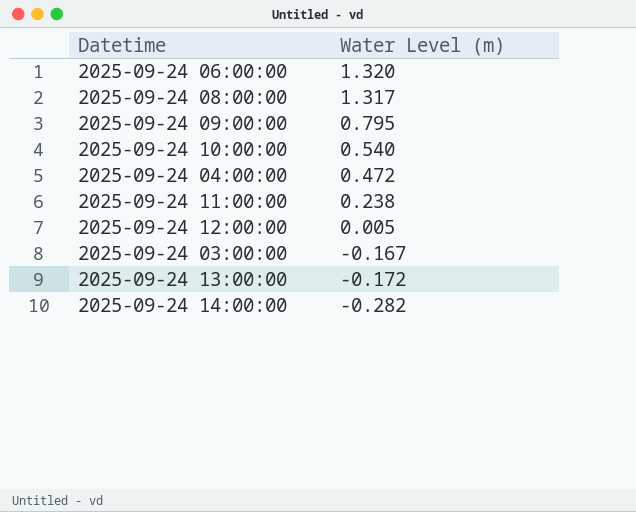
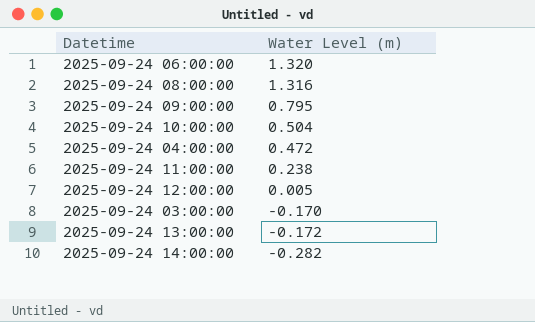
2025-09-24 08:00:00 | Water Level (m): 1.317 -> 1.316
2025-09-24 10:00:00 | Water Level (m): 0.540 -> 0.504
2025-09-24 03:00:00 | Water Level (m): -0.167 -> -0.170

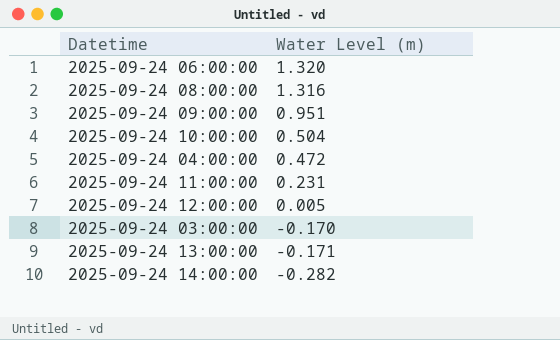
2025-09-24 09:00:00 | Water Level (m): 0.795 -> 0.951
2025-09-24 11:00:00 | Water Level (m): 0.238 -> 0.231
2025-09-24 13:00:00 | Water Level (m): -0.172 -> -0.171

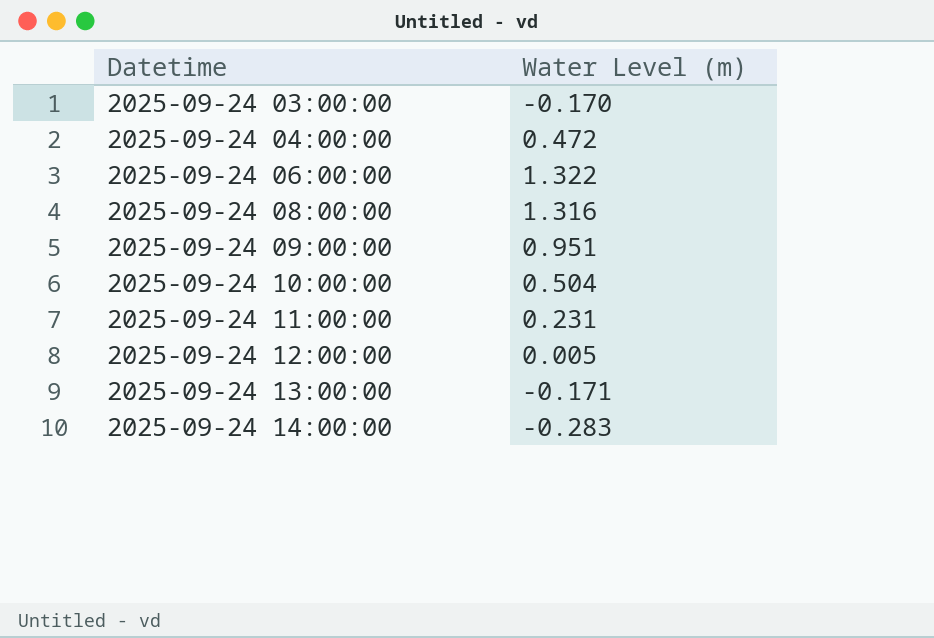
row order: Water Level (m) descending -> Datetime ascending
2025-09-24 06:00:00 | Water Level (m): 1.320 -> 1.322
2025-09-24 14:00:00 | Water Level (m): -0.282 -> -0.283

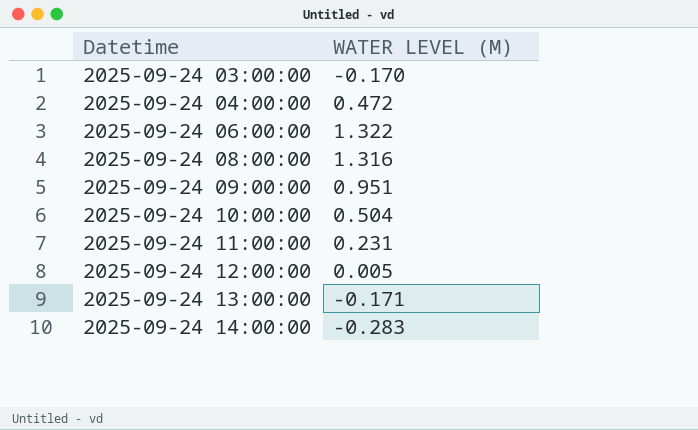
column name: Water Level (m) -> WATER LEVEL (M)

